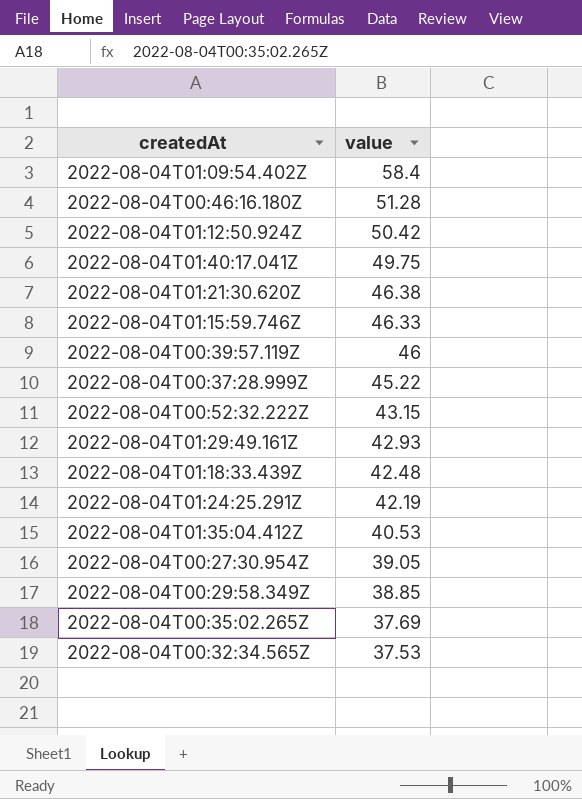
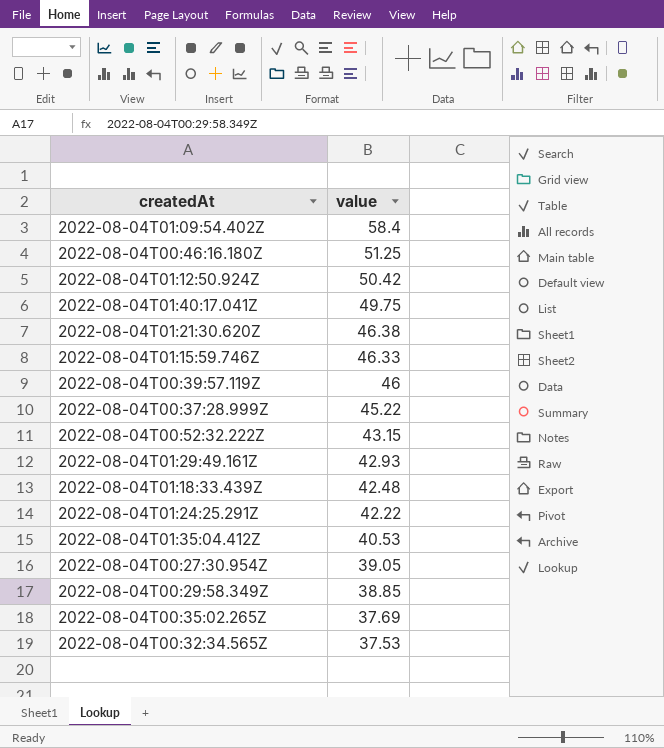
2022-08-04T00:46:16.180Z | value: 51.28 -> 51.25
2022-08-04T01:24:25.291Z | value: 42.19 -> 42.22

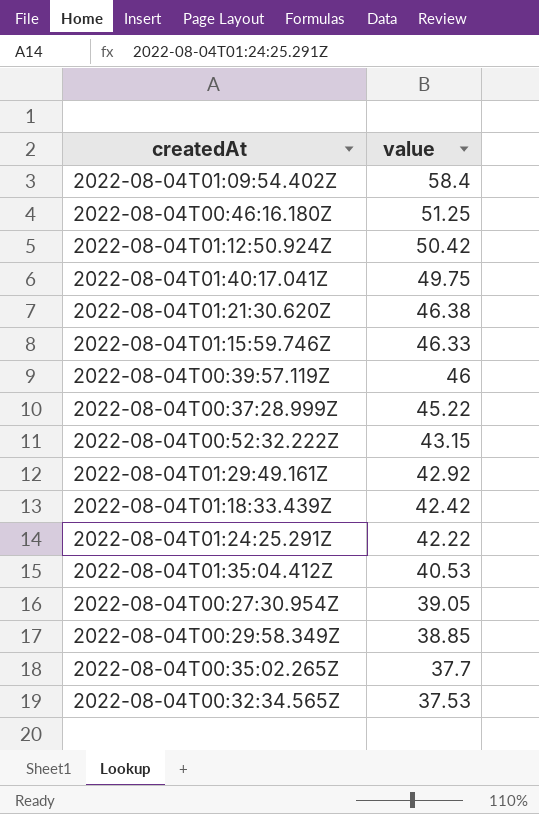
2022-08-04T01:29:49.161Z | value: 42.93 -> 42.92
2022-08-04T01:18:33.439Z | value: 42.48 -> 42.42
2022-08-04T00:35:02.265Z | value: 37.69 -> 37.7

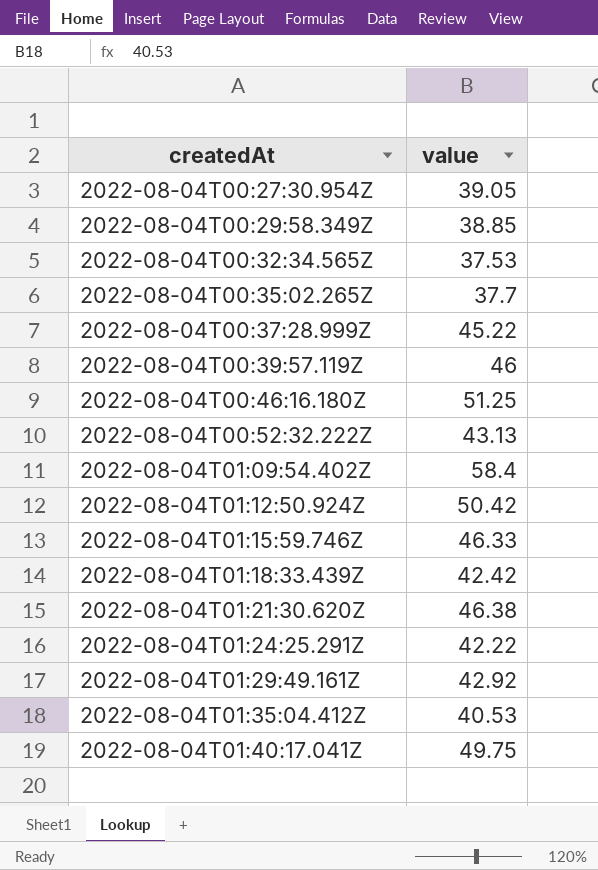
row order: value descending -> createdAt ascending
2022-08-04T00:52:32.222Z | value: 43.15 -> 43.13

